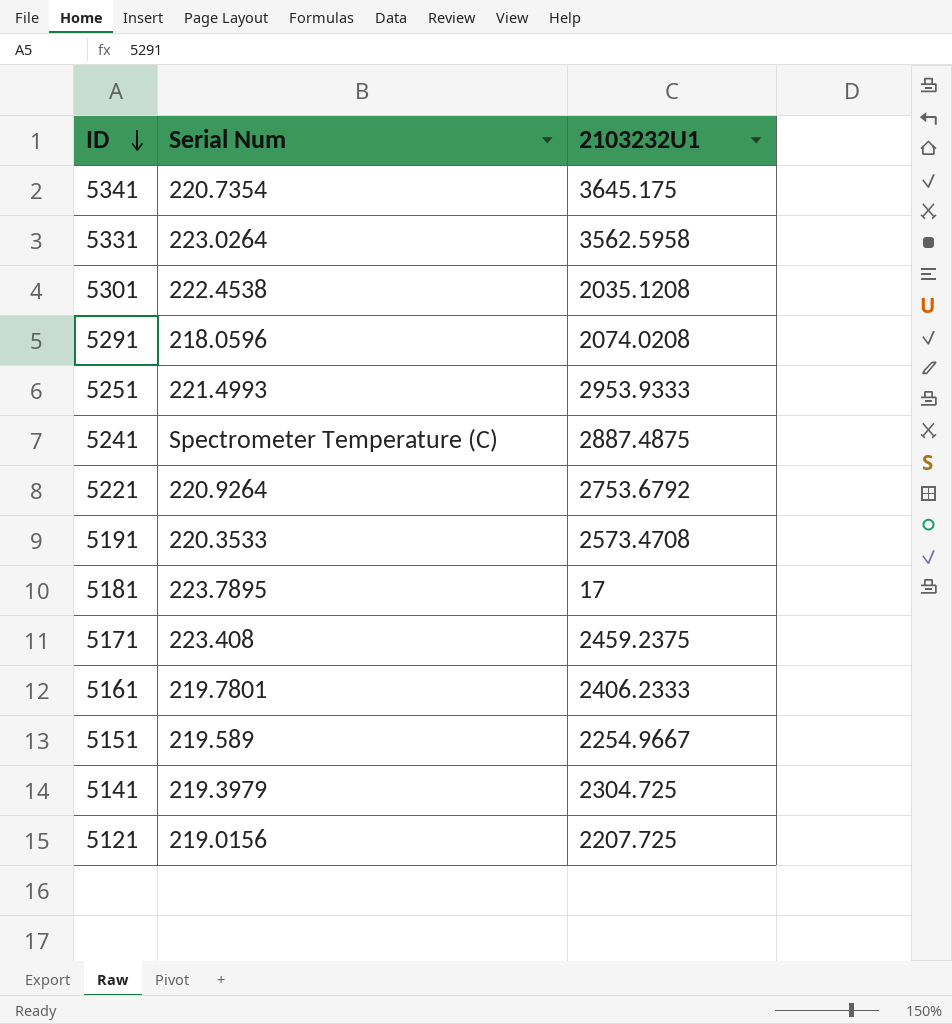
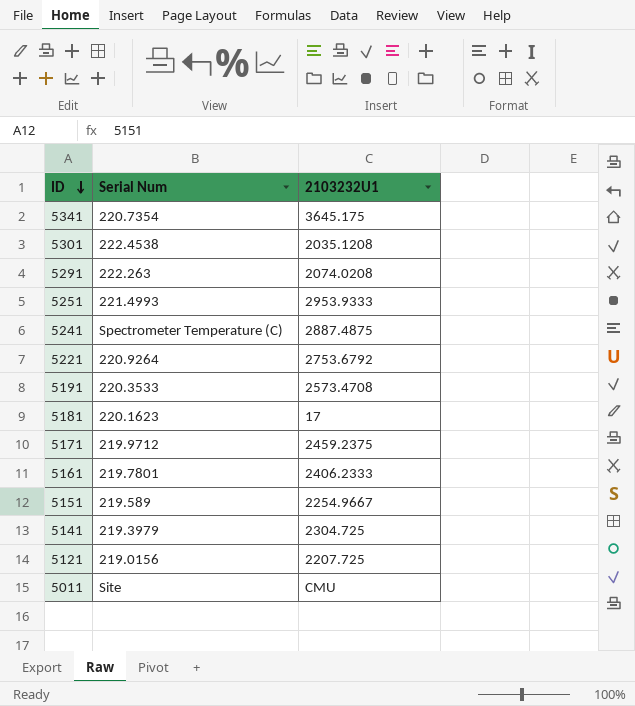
row 5331: 223.0264 | 3562.5958 -> none
5291 | Serial Num: 218.0596 -> 222.263
5181 | Serial Num: 223.7895 -> 220.1623
5171 | Serial Num: 223.408 -> 219.9712
row 5011: none -> Site | CMU

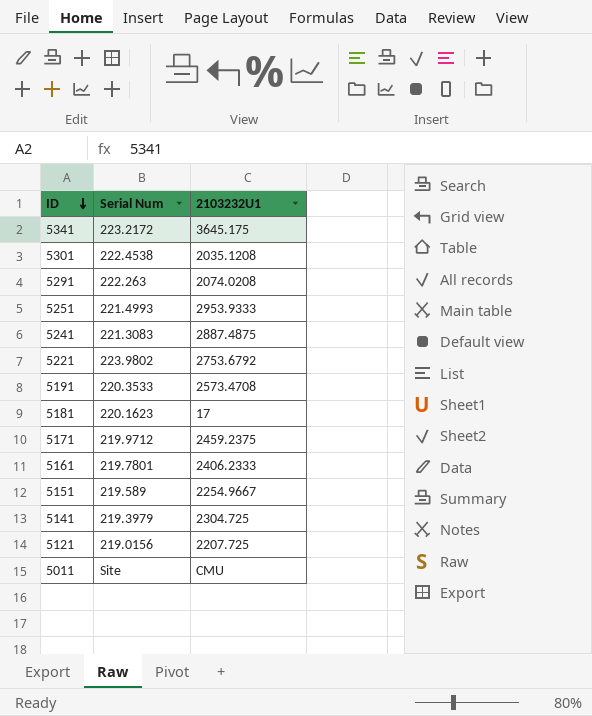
5341 | Serial Num: 220.7354 -> 223.2172
5241 | Serial Num: Spectrometer Temperature (C) -> 221.3083
5221 | Serial Num: 220.9264 -> 223.9802

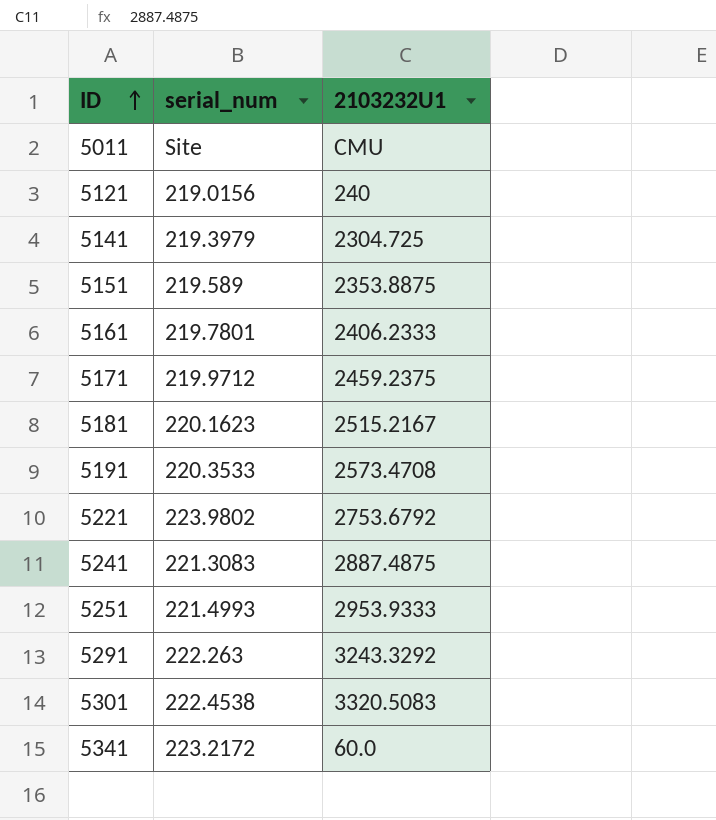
row order: ID descending -> ID ascending
column name: Serial Num -> serial_num
5121 | 2103232U1: 2207.725 -> 240
5151 | 2103232U1: 2254.9667 -> 2353.8875
5181 | 2103232U1: 17 -> 2515.2167
5291 | 2103232U1: 2074.0208 -> 3243.3292
5301 | 2103232U1: 2035.1208 -> 3320.5083
5341 | 2103232U1: 3645.175 -> 60.0

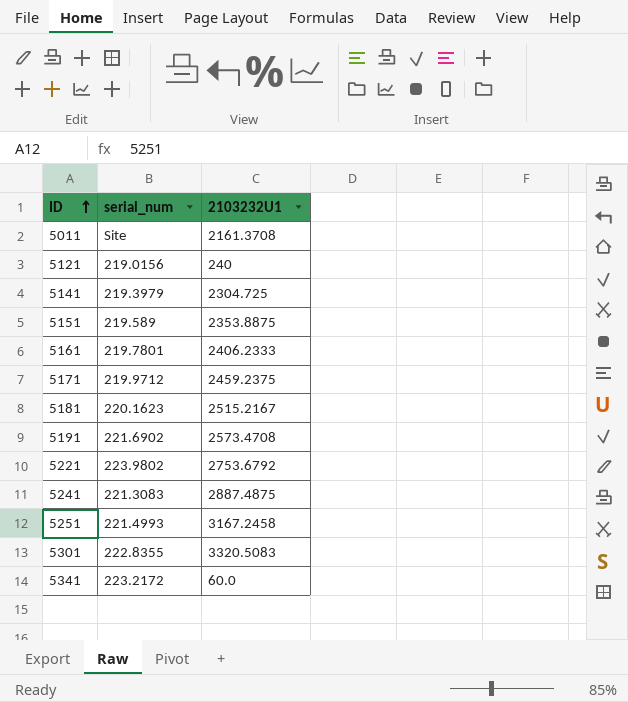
row 5291: 222.263 | 3243.3292 -> none
5011 | 2103232U1: CMU -> 2161.3708
5191 | serial_num: 220.3533 -> 221.6902
5251 | 2103232U1: 2953.9333 -> 3167.2458
5301 | serial_num: 222.4538 -> 222.8355

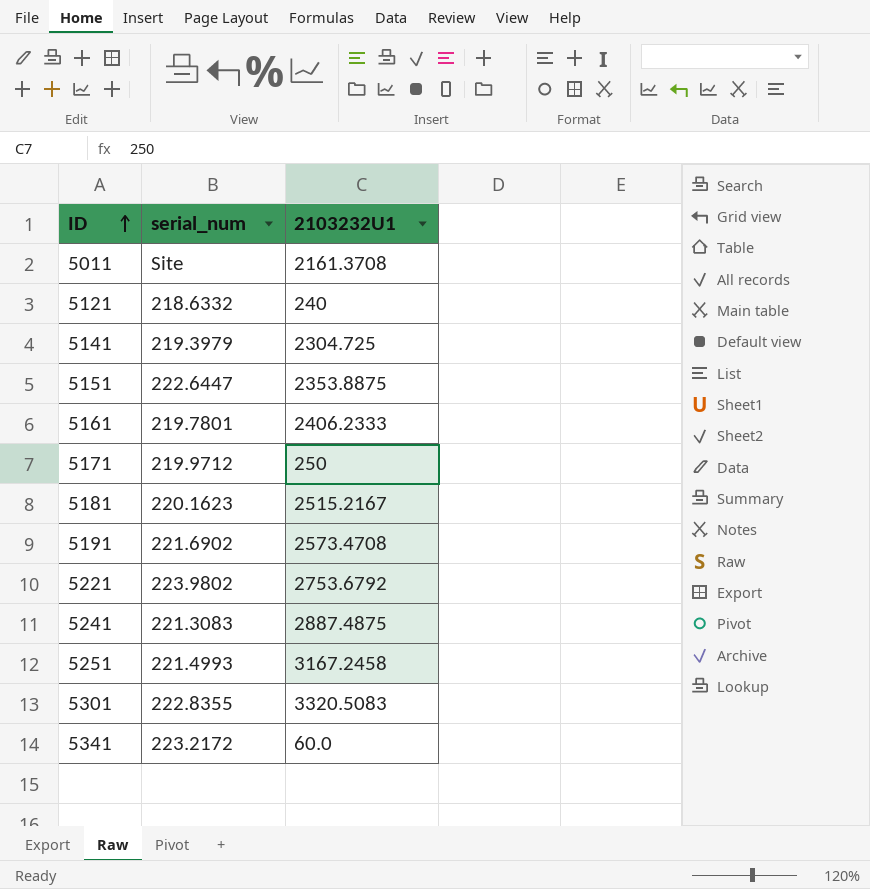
5121 | serial_num: 219.0156 -> 218.6332
5151 | serial_num: 219.589 -> 222.6447
5171 | 2103232U1: 2459.2375 -> 250

